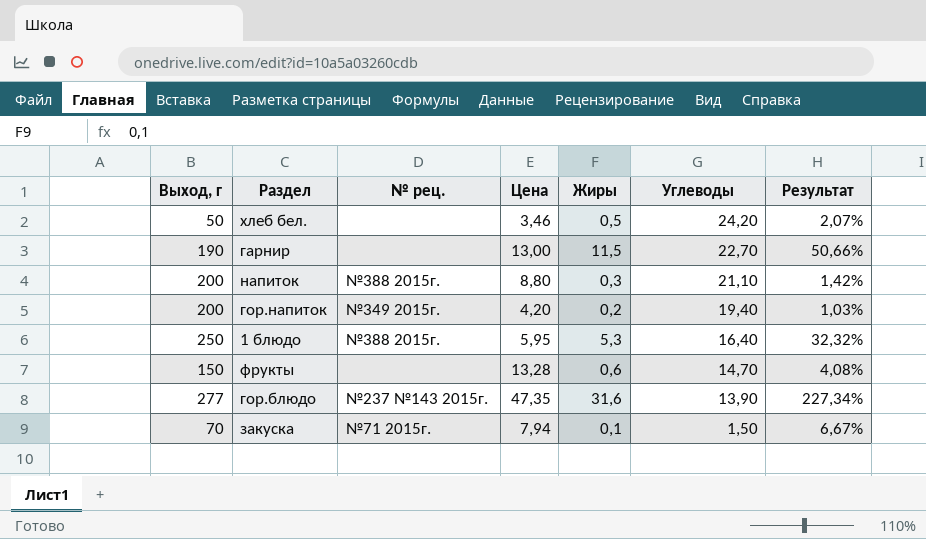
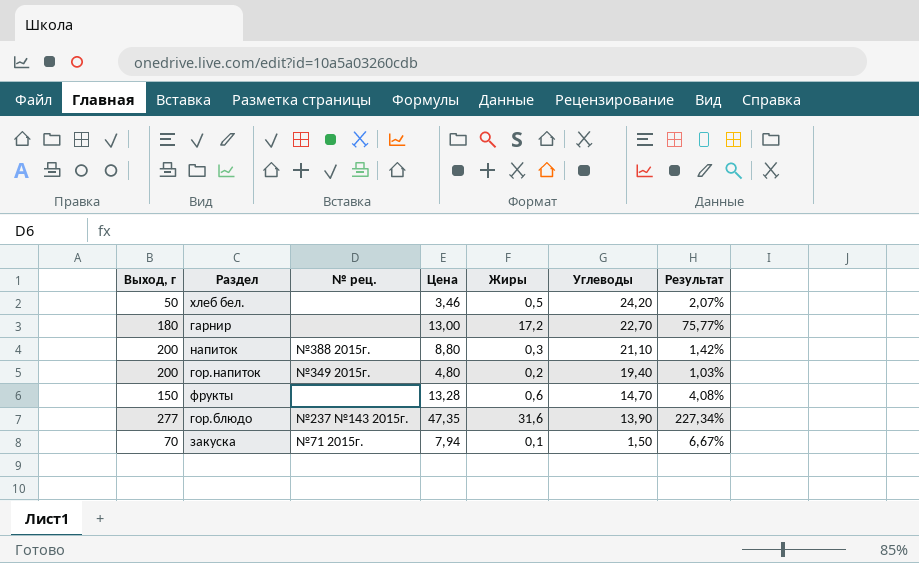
row 1 блюдо: 250 | №388 2015г. | 5,95 | 5,3 | 16,40 | 32,32% -> none
гарнир | Выход, г: 190 -> 180
гарнир | Жиры: 11,5 -> 17,2
гарнир | Результат: 50,66% -> 75,77%
гор.напиток | Цена: 4,20 -> 4,80

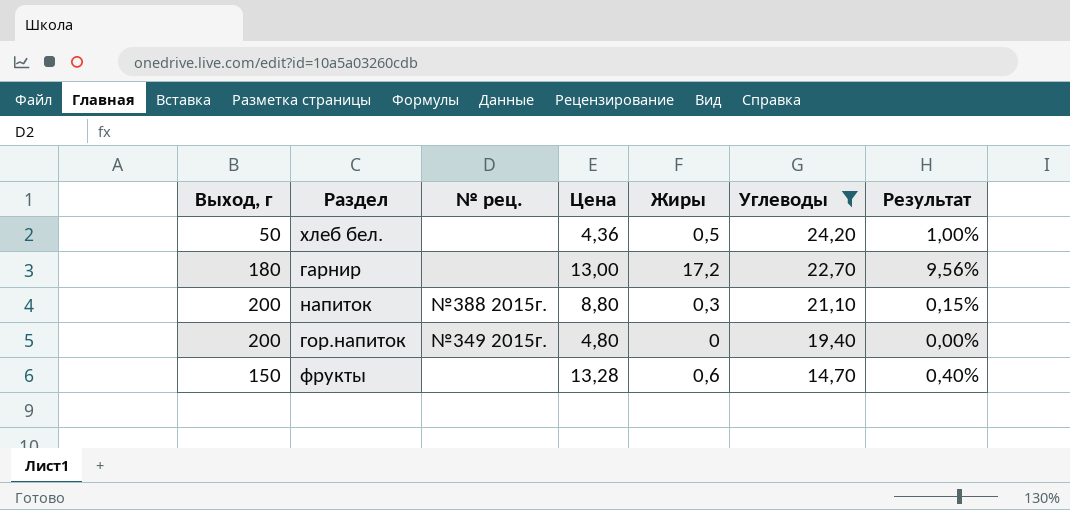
filter: none -> Углеводы >= 14,70
column Результат | formula: [Жиры] / [Углеводы] -> [Жиры] / [Выход, г]
хлеб бел. | Цена: 3,46 -> 4,36
гор.напиток | Жиры: 0,2 -> 0

